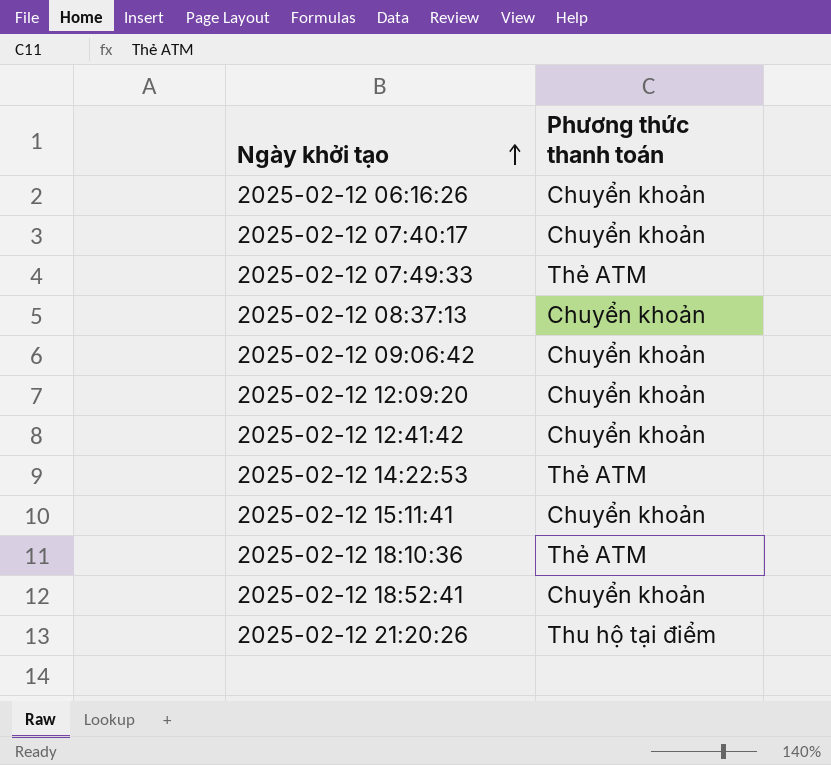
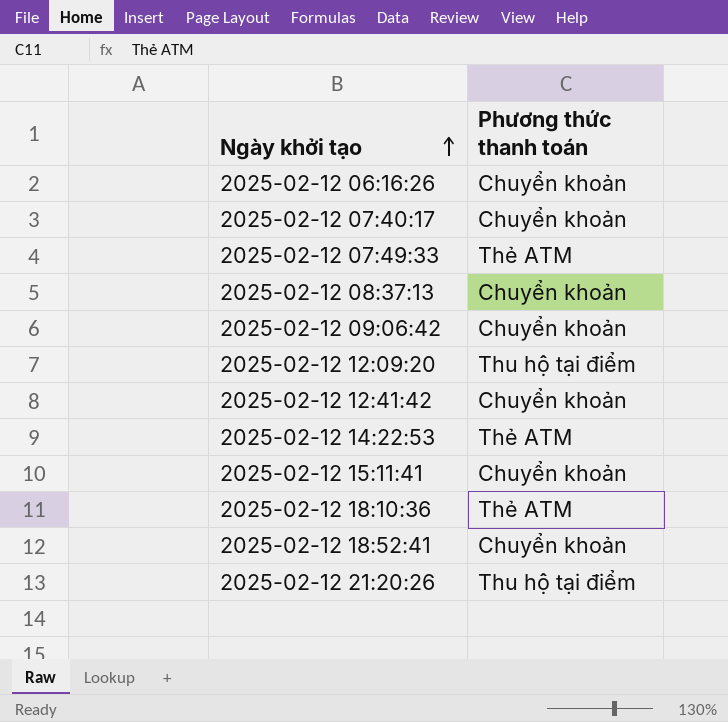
2025-02-12 12:09:20 | Phương thức thanh toán: Chuyển khoản -> Thu hộ tại điểm

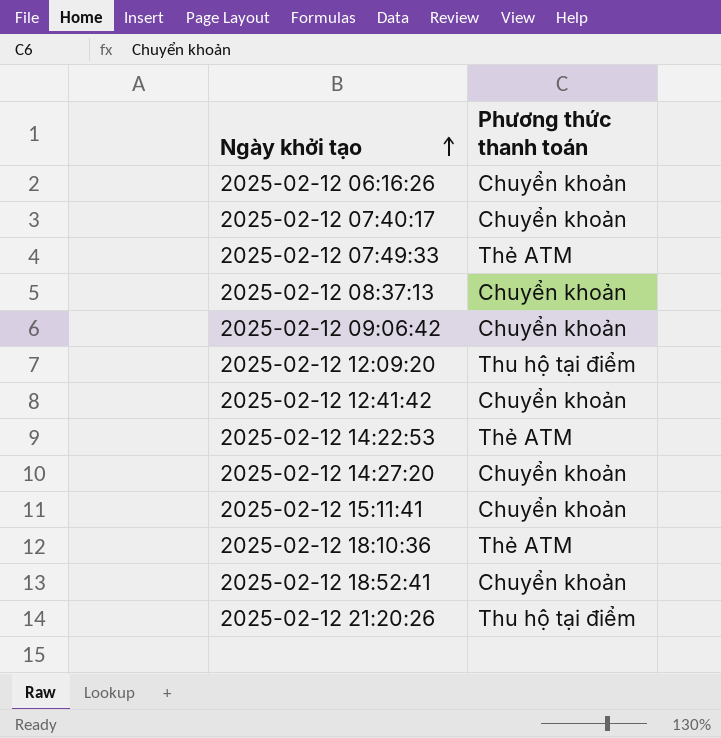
row 2025-02-12 14:27:20: none -> Chuyển khoản

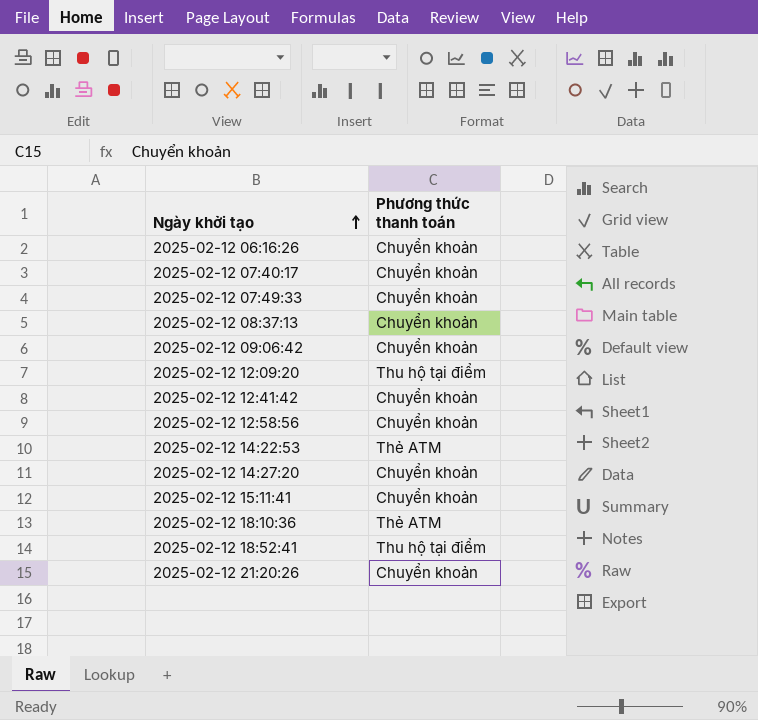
2025-02-12 07:49:33 | Phương thức thanh toán: Thẻ ATM -> Chuyển khoản
row 2025-02-12 12:58:56: none -> Chuyển khoản
2025-02-12 18:52:41 | Phương thức thanh toán: Chuyển khoản -> Thu hộ tại điểm
2025-02-12 21:20:26 | Phương thức thanh toán: Thu hộ tại điểm -> Chuyển khoản

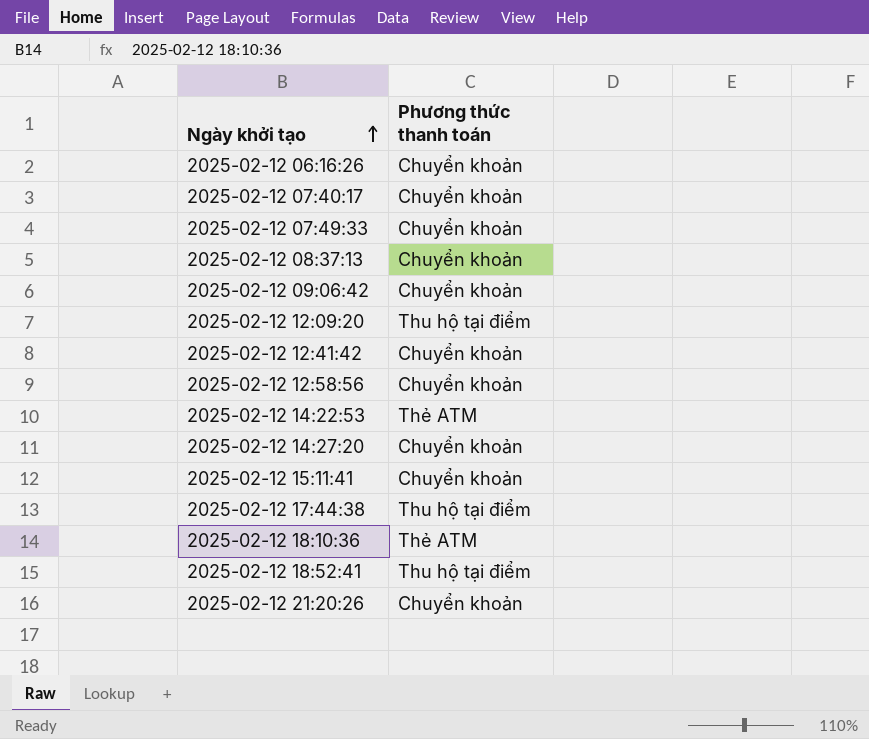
row 2025-02-12 17:44:38: none -> Thu hộ tại điểm

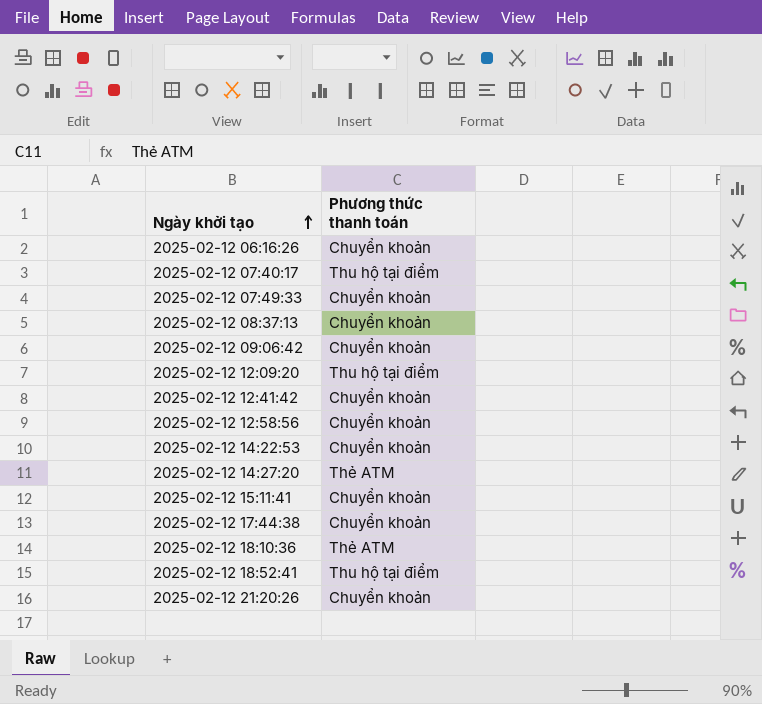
2025-02-12 07:40:17 | Phương thức thanh toán: Chuyển khoản -> Thu hộ tại điểm
2025-02-12 14:22:53 | Phương thức thanh toán: Thẻ ATM -> Chuyển khoản
2025-02-12 14:27:20 | Phương thức thanh toán: Chuyển khoản -> Thẻ ATM
2025-02-12 17:44:38 | Phương thức thanh toán: Thu hộ tại điểm -> Chuyển khoản

